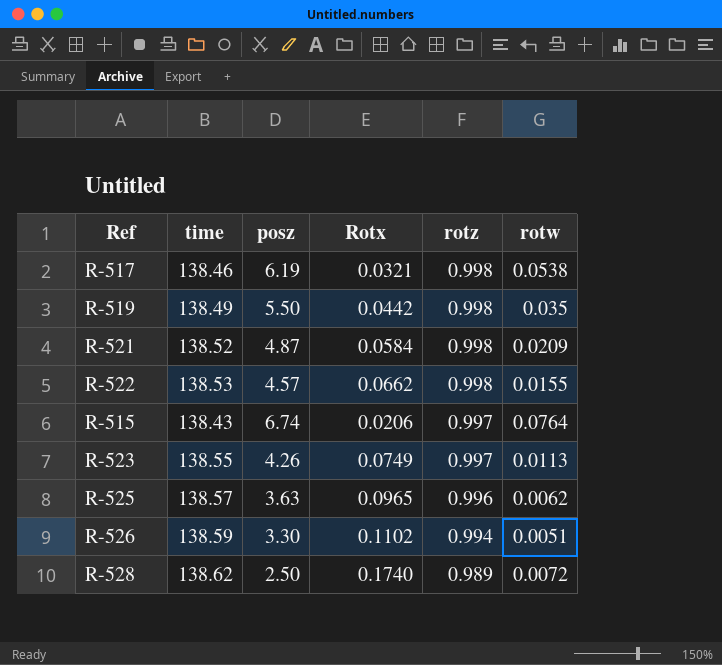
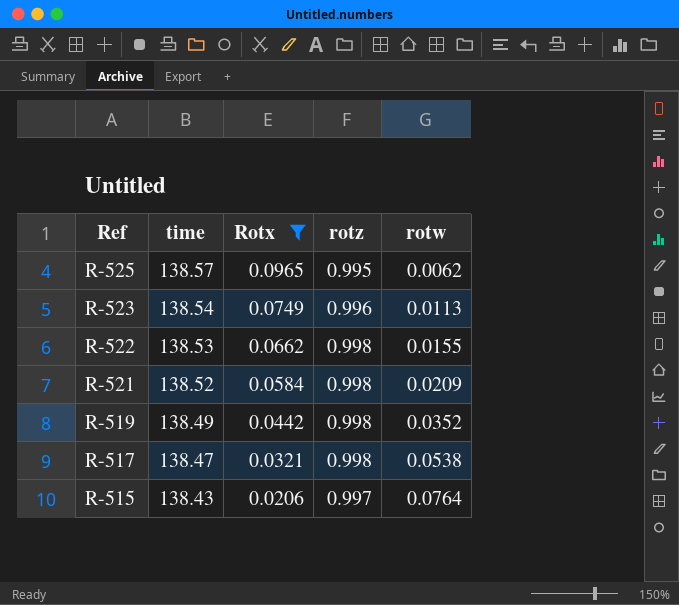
filter: none -> Rotx <= 0.0965
row order: rotz descending -> Ref descending
column posz | position: 3 -> none
R-525 | rotz: 0.996 -> 0.995
R-523 | time: 138.55 -> 138.54
R-523 | rotz: 0.997 -> 0.996
R-519 | rotw: 0.035 -> 0.0352
R-517 | time: 138.46 -> 138.47

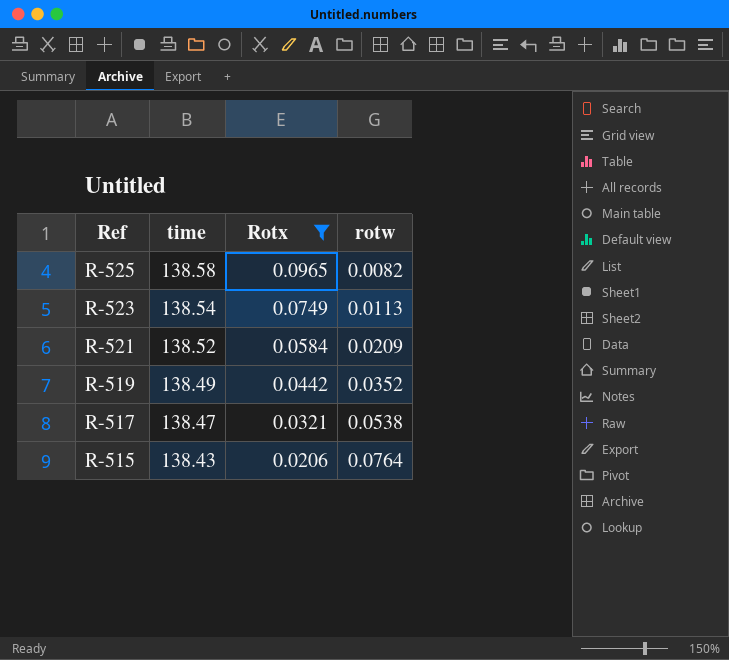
column rotz | position: 4 -> none
row R-522: 138.53 | 0.0662 | 0.998 | 0.0155 -> none
R-525 | time: 138.57 -> 138.58
R-525 | rotw: 0.0062 -> 0.0082

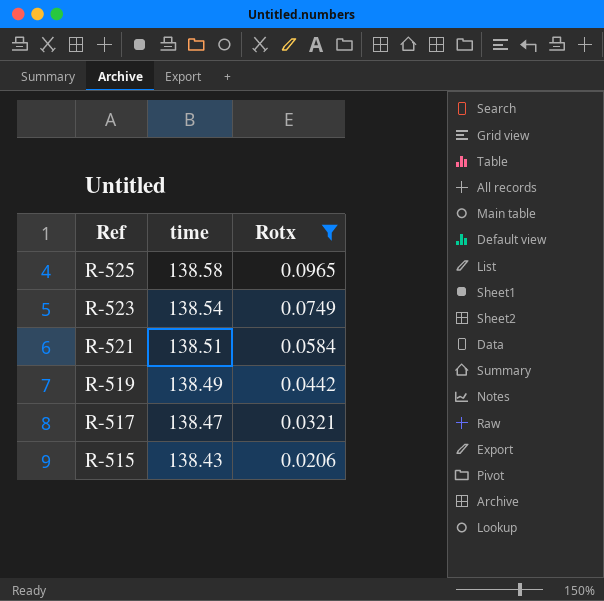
column rotw | position: 4 -> none
R-521 | time: 138.52 -> 138.51

